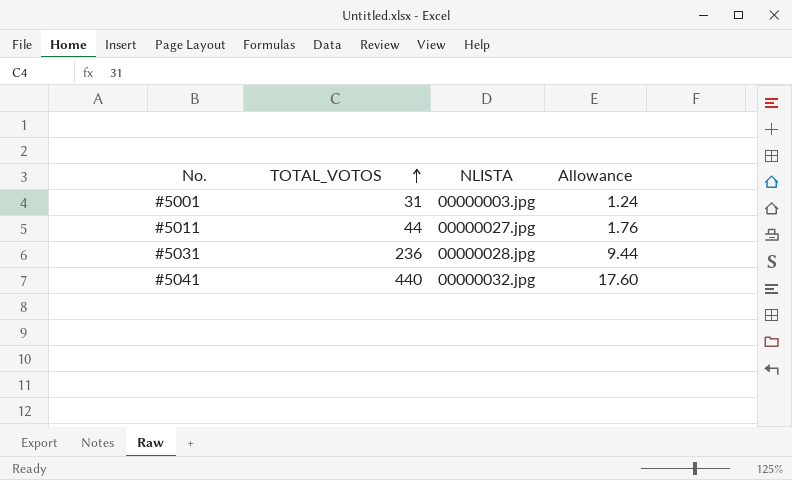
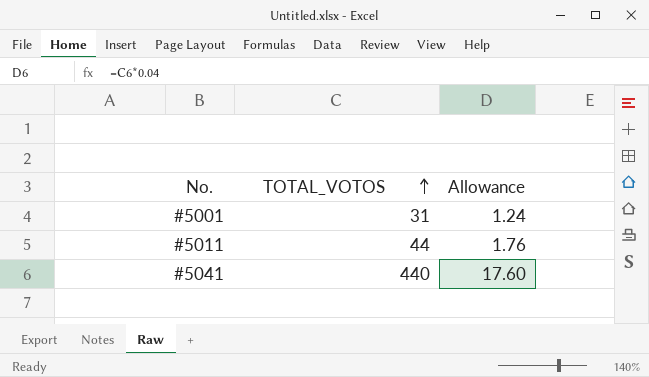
column NLISTA | position: 3 -> none
row #5031: 236 | 00000028.jpg | 9.44 -> none

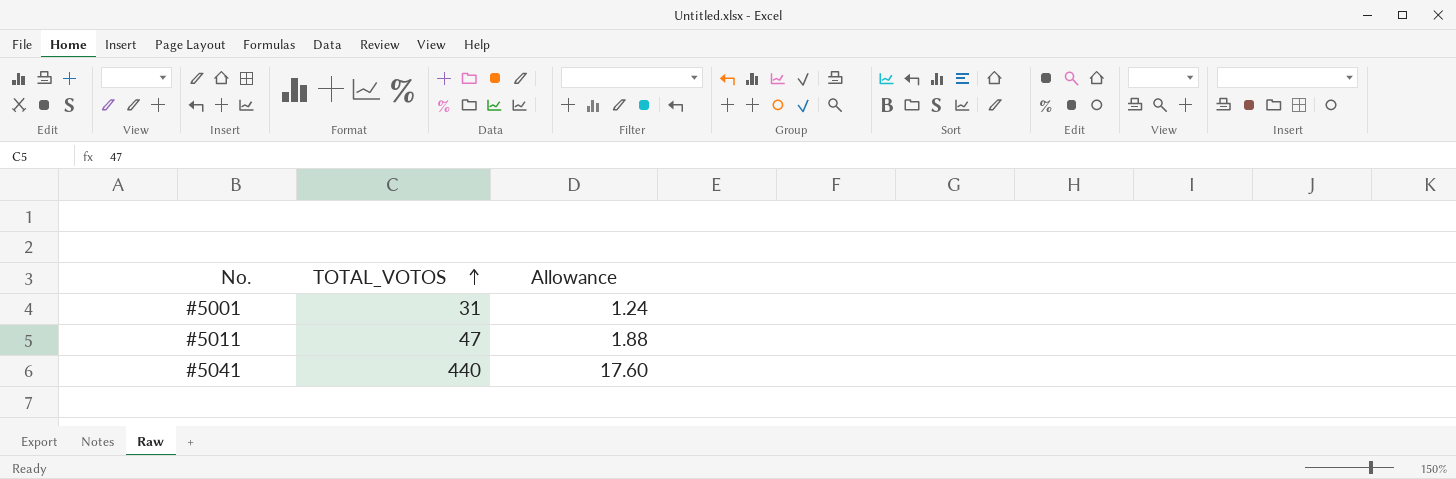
#5011 | TOTAL_VOTOS: 44 -> 47
#5011 | Allowance: 1.76 -> 1.88

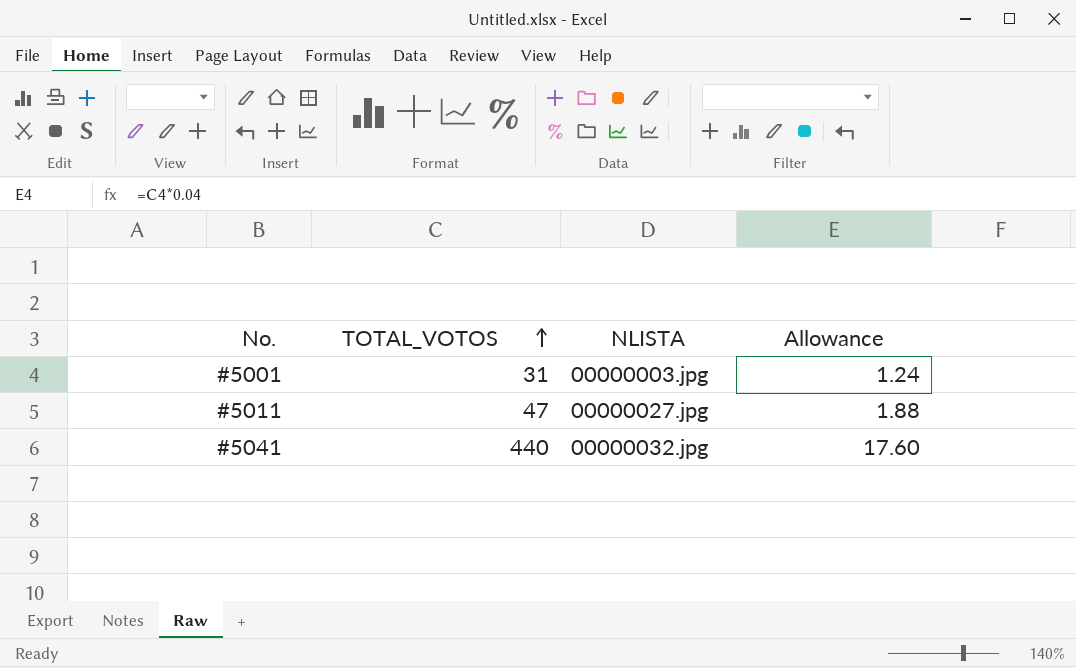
column NLISTA | position: none -> 3

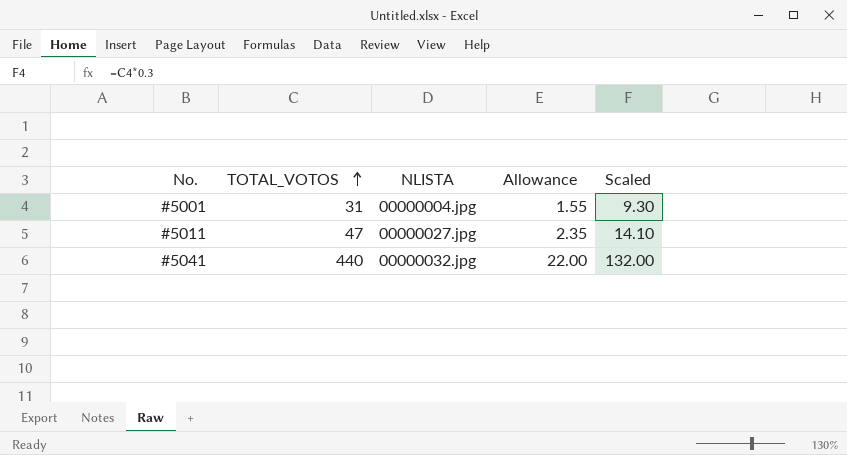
column Allowance | formula: [TOTAL_VOTOS] * 0.04 -> [TOTAL_VOTOS] * 0.05
column Scaled | formula: none -> [TOTAL_VOTOS] * 0.3
#5001 | NLISTA: 00000003.jpg -> 00000004.jpg

